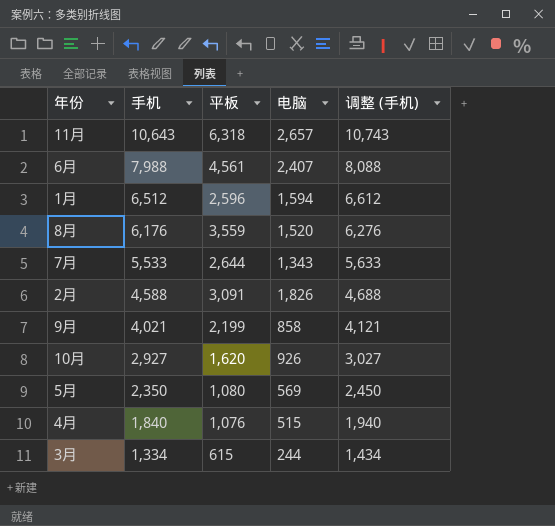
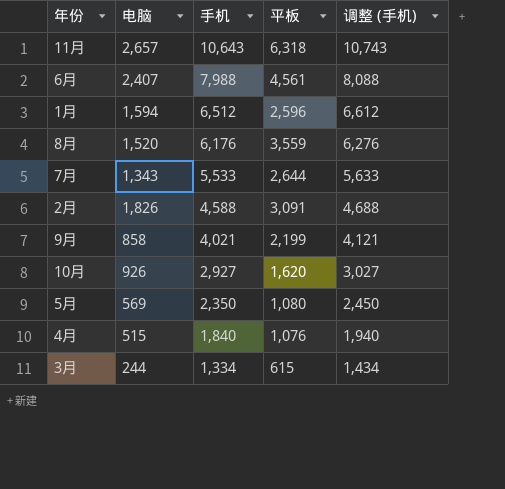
column 电脑 | position: 4 -> 2

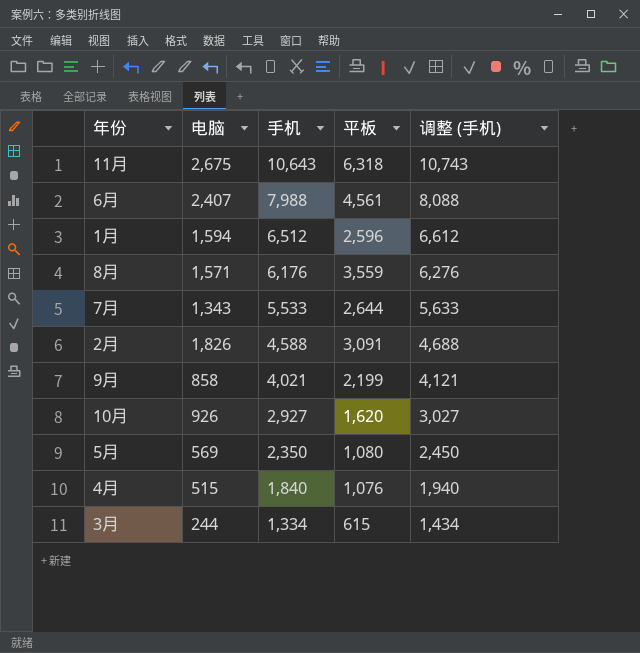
11月 | 电脑: 2,657 -> 2,675
8月 | 电脑: 1,520 -> 1,571

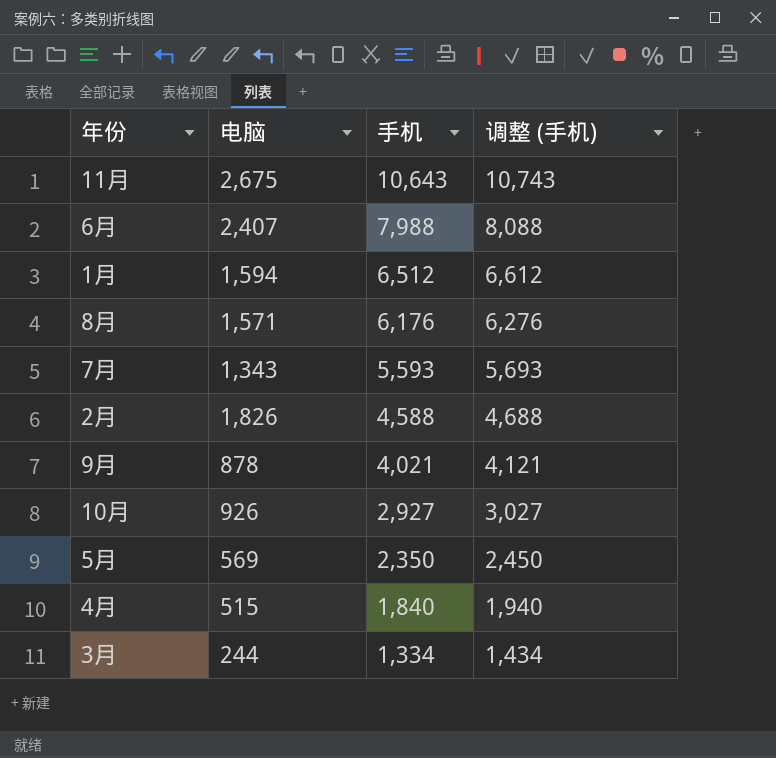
column 平板 | position: 4 -> none
7月 | 手机: 5,533 -> 5,593
7月 | 调整 (手机): 5,633 -> 5,693
9月 | 电脑: 858 -> 878

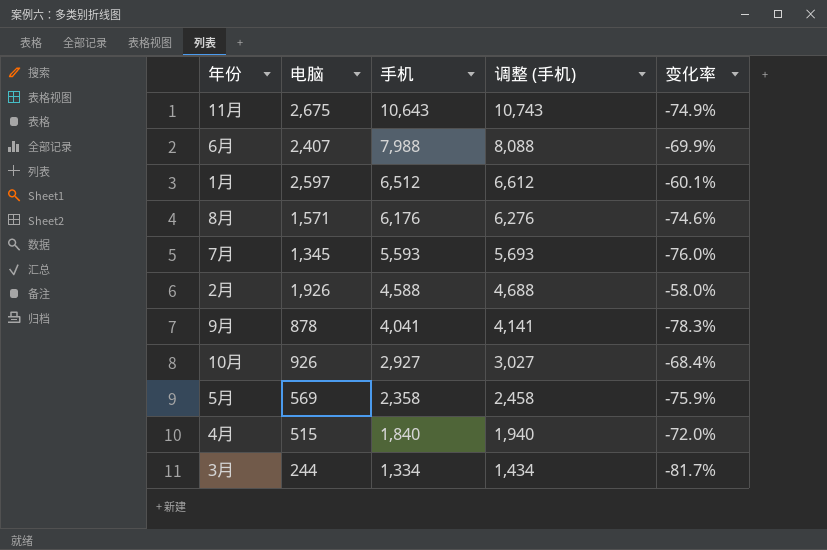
column 变化率 | formula: none -> ([电脑] - [手机]) / [手机]
1月 | 电脑: 1,594 -> 2,597
7月 | 电脑: 1,343 -> 1,345
2月 | 电脑: 1,826 -> 1,926
9月 | 手机: 4,021 -> 4,041
9月 | 调整 (手机): 4,121 -> 4,141
5月 | 手机: 2,350 -> 2,358
5月 | 调整 (手机): 2,450 -> 2,458

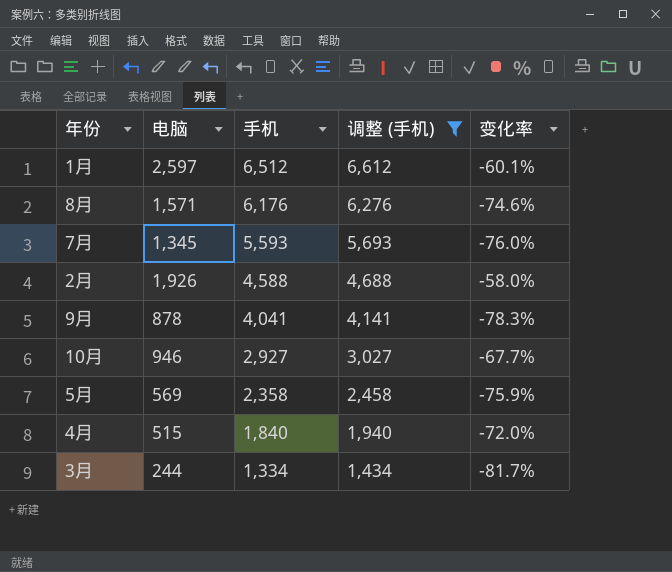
filter: none -> 调整 (手机) <= 6,612
10月 | 电脑: 926 -> 946
10月 | 变化率: -68.4% -> -67.7%

